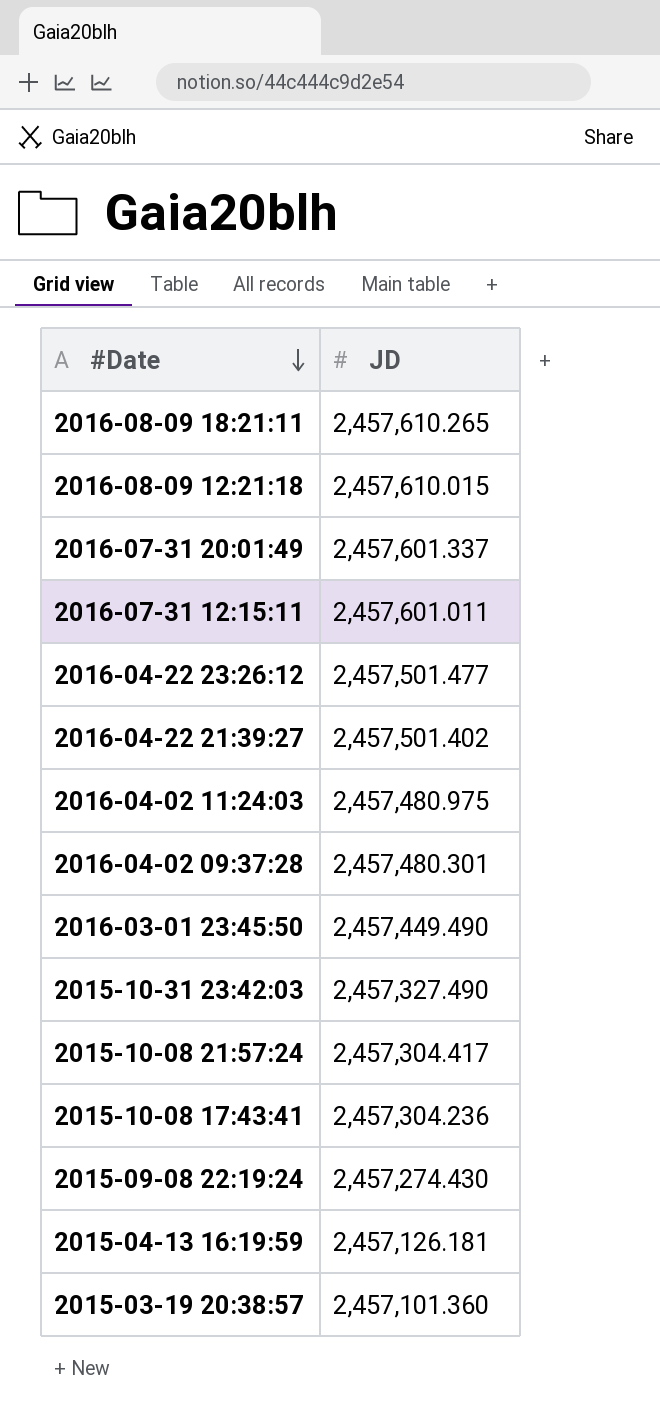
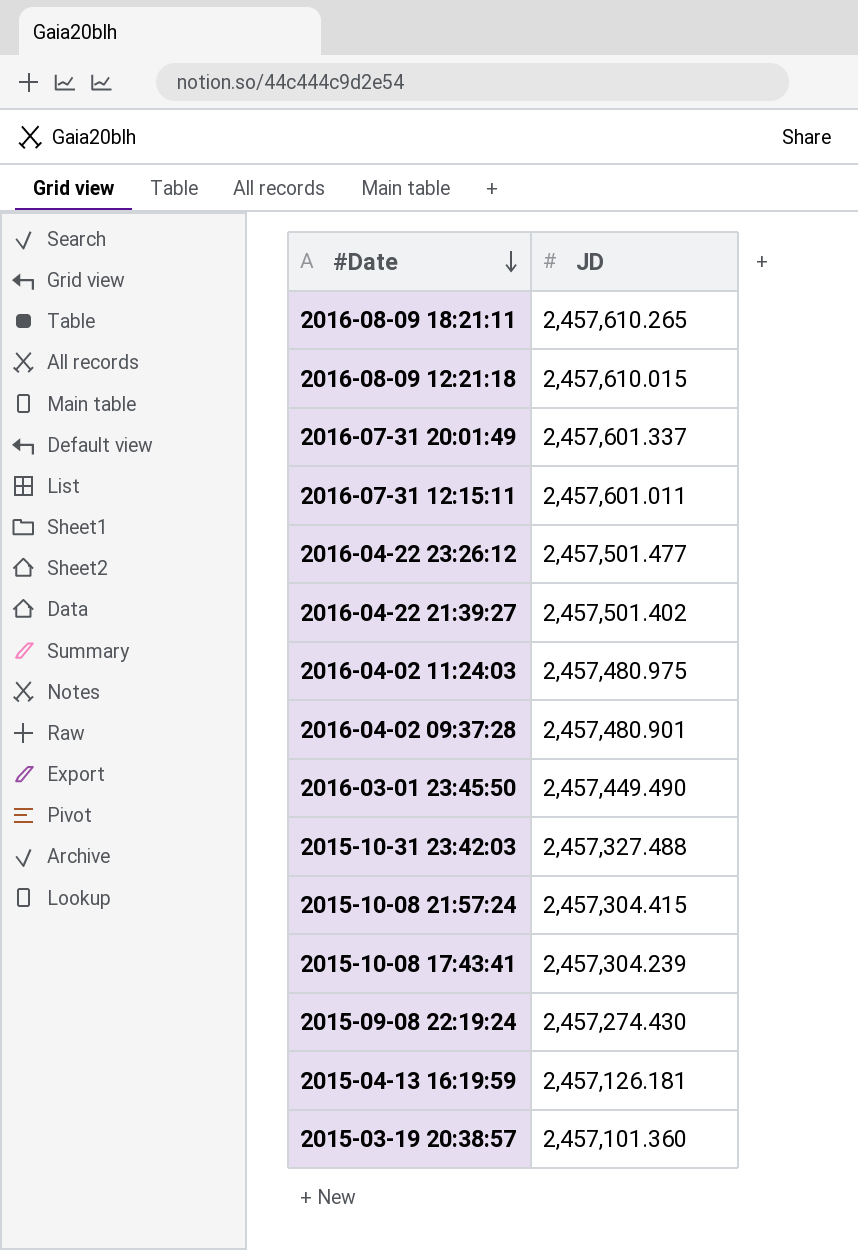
2016-04-02 09:37:28 | JD: 2,457,480.301 -> 2,457,480.901
2015-10-31 23:42:03 | JD: 2,457,327.490 -> 2,457,327.488
2015-10-08 21:57:24 | JD: 2,457,304.417 -> 2,457,304.415
2015-10-08 17:43:41 | JD: 2,457,304.236 -> 2,457,304.239

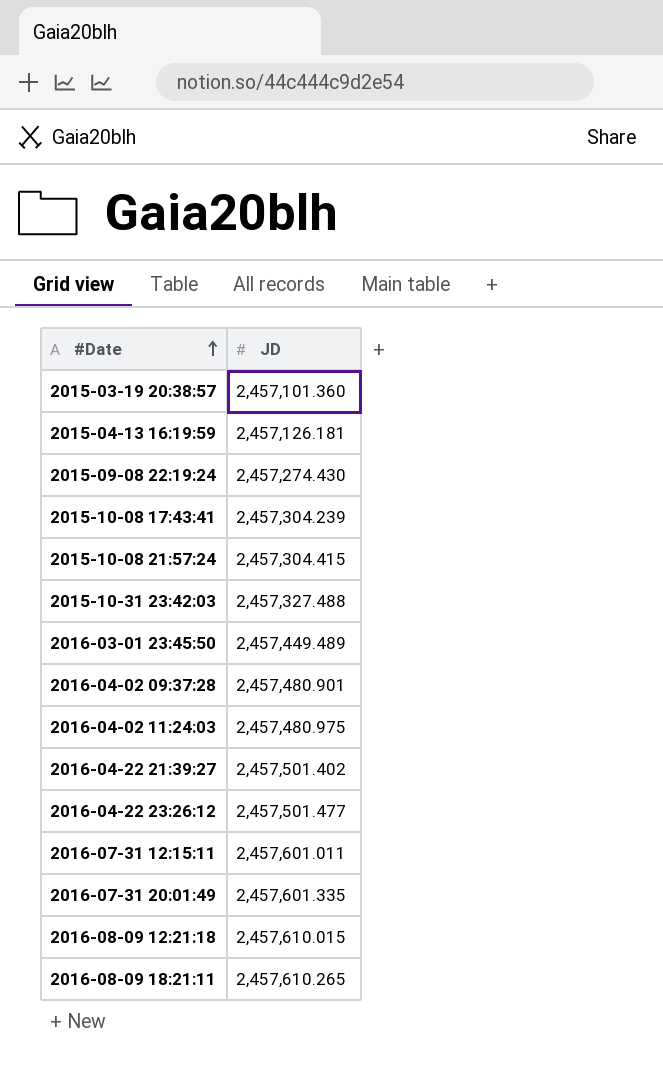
row order: #Date descending -> #Date ascending
2016-03-01 23:45:50 | JD: 2,457,449.490 -> 2,457,449.489
2016-07-31 20:01:49 | JD: 2,457,601.337 -> 2,457,601.335

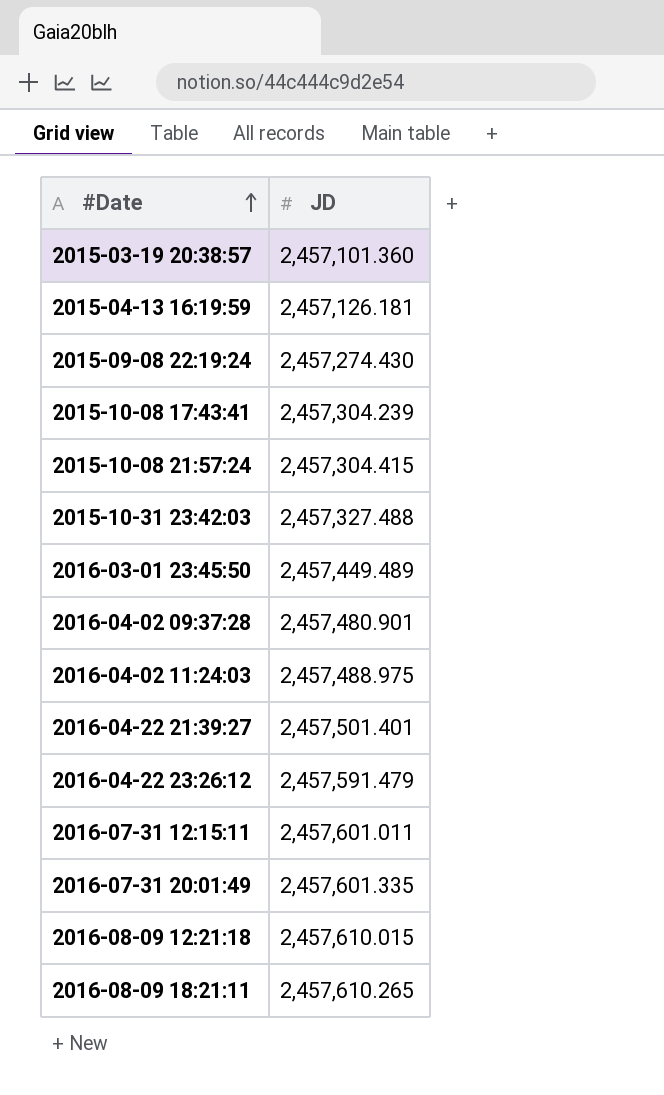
2016-04-02 11:24:03 | JD: 2,457,480.975 -> 2,457,488.975
2016-04-22 21:39:27 | JD: 2,457,501.402 -> 2,457,501.401
2016-04-22 23:26:12 | JD: 2,457,501.477 -> 2,457,591.479

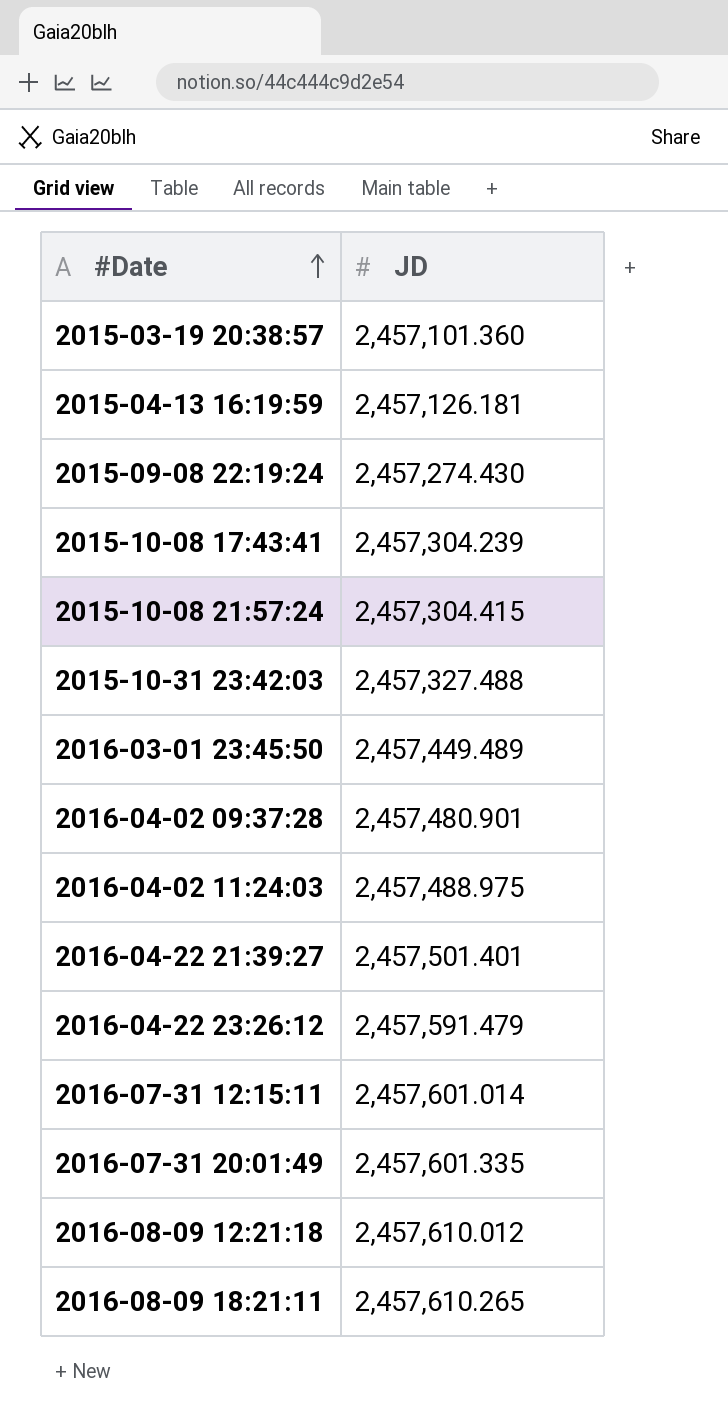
2016-07-31 12:15:11 | JD: 2,457,601.011 -> 2,457,601.014
2016-08-09 12:21:18 | JD: 2,457,610.015 -> 2,457,610.012

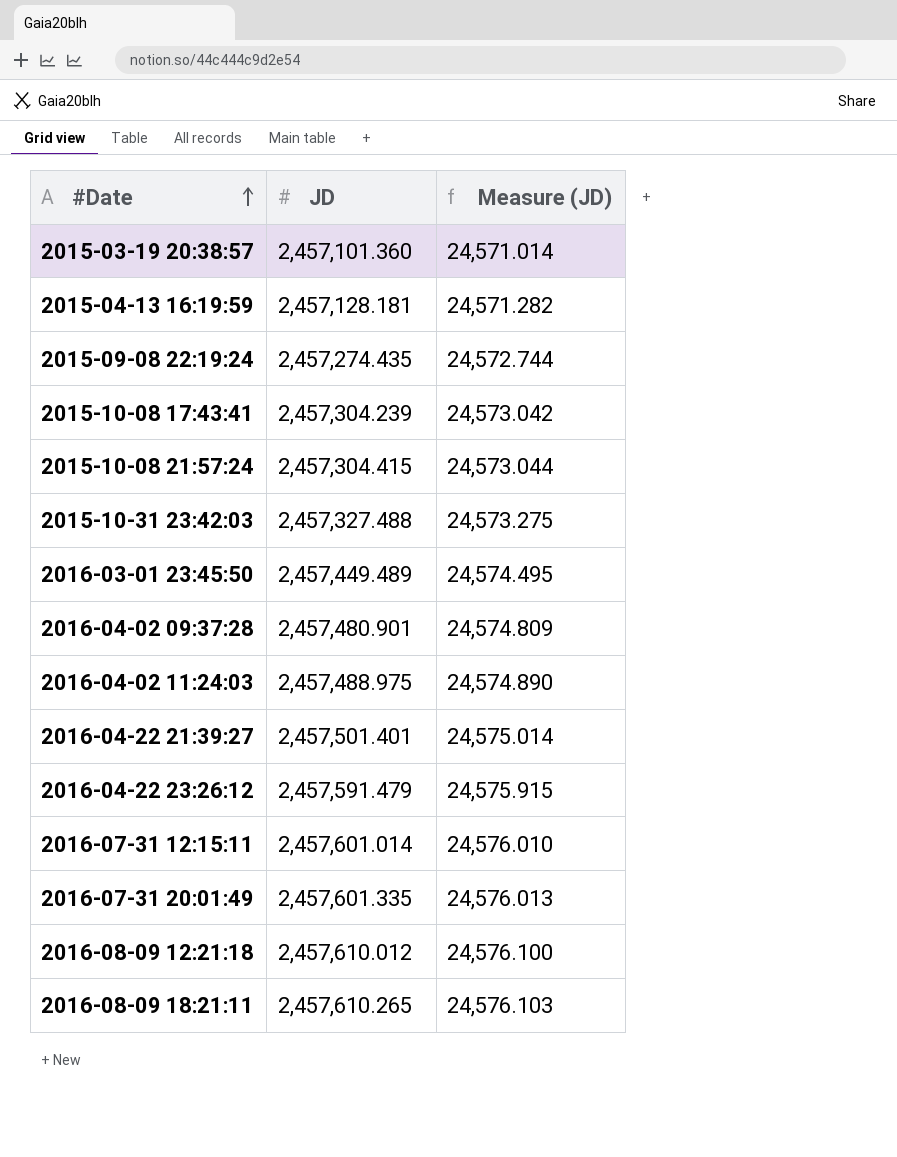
column Measure (JD) | formula: none -> [JD] * 0.01
2015-04-13 16:19:59 | JD: 2,457,126.181 -> 2,457,128.181
2015-09-08 22:19:24 | JD: 2,457,274.430 -> 2,457,274.435

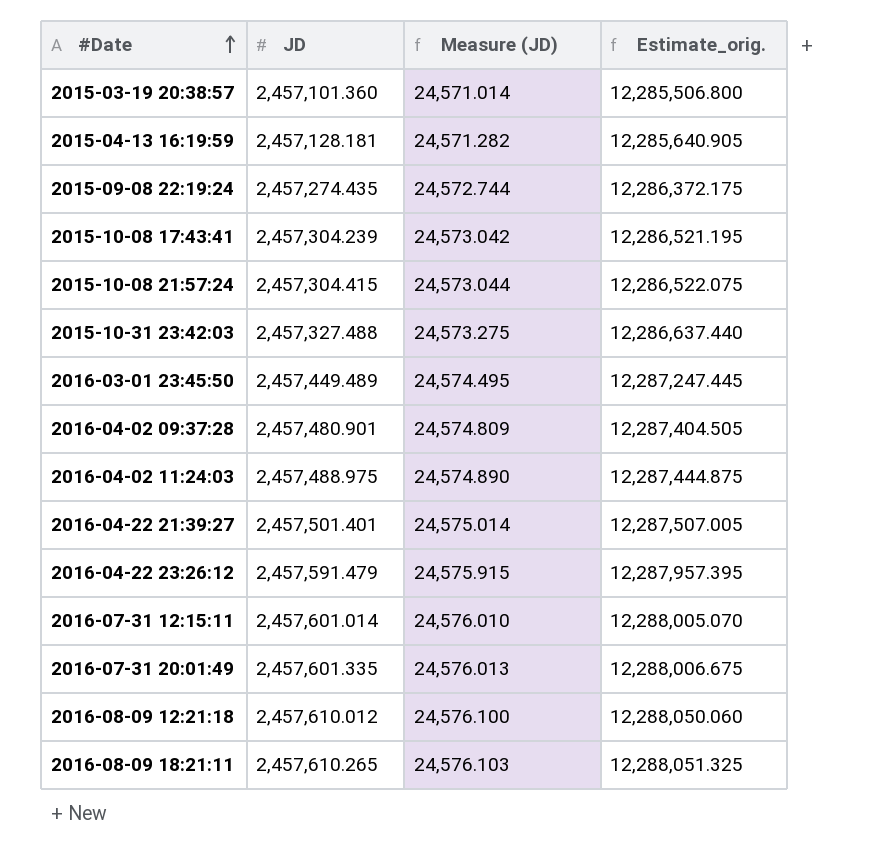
column Estimate_orig. | formula: none -> [JD] * 5

